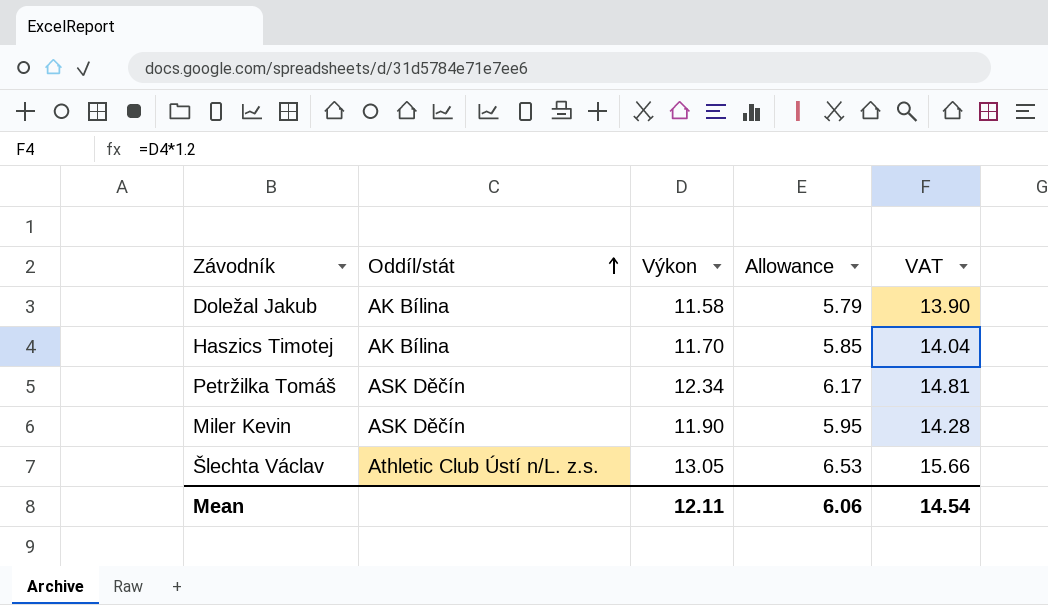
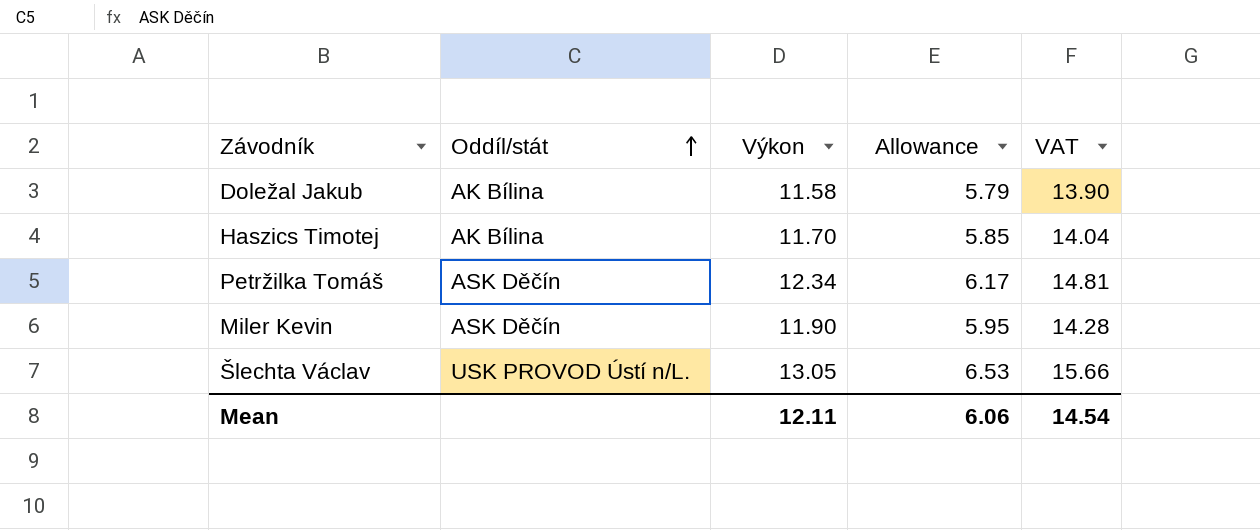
Šlechta Václav | Oddíl/stát: Athletic Club Ústí n/L. z.s. -> USK PROVOD Ústí n/L.

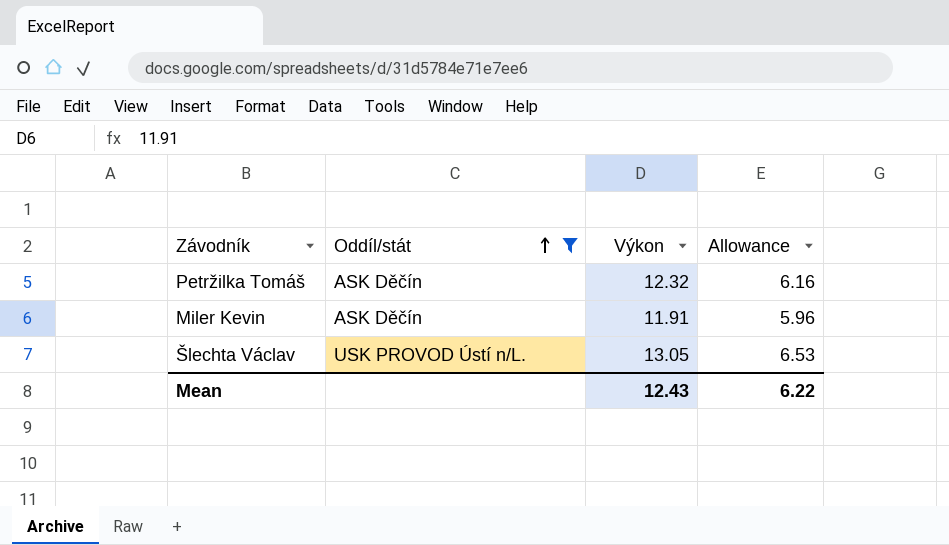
filter: none -> Oddíl/stát != AK Bílina
column VAT | formula: [Výkon] * 1.2 -> none
Petržilka Tomáš | Výkon: 12.34 -> 12.32
Petržilka Tomáš | Allowance: 6.17 -> 6.16
Miler Kevin | Výkon: 11.90 -> 11.91
Miler Kevin | Allowance: 5.95 -> 5.96
Mean | Výkon: 12.11 -> 12.43
Mean | Allowance: 6.06 -> 6.22

